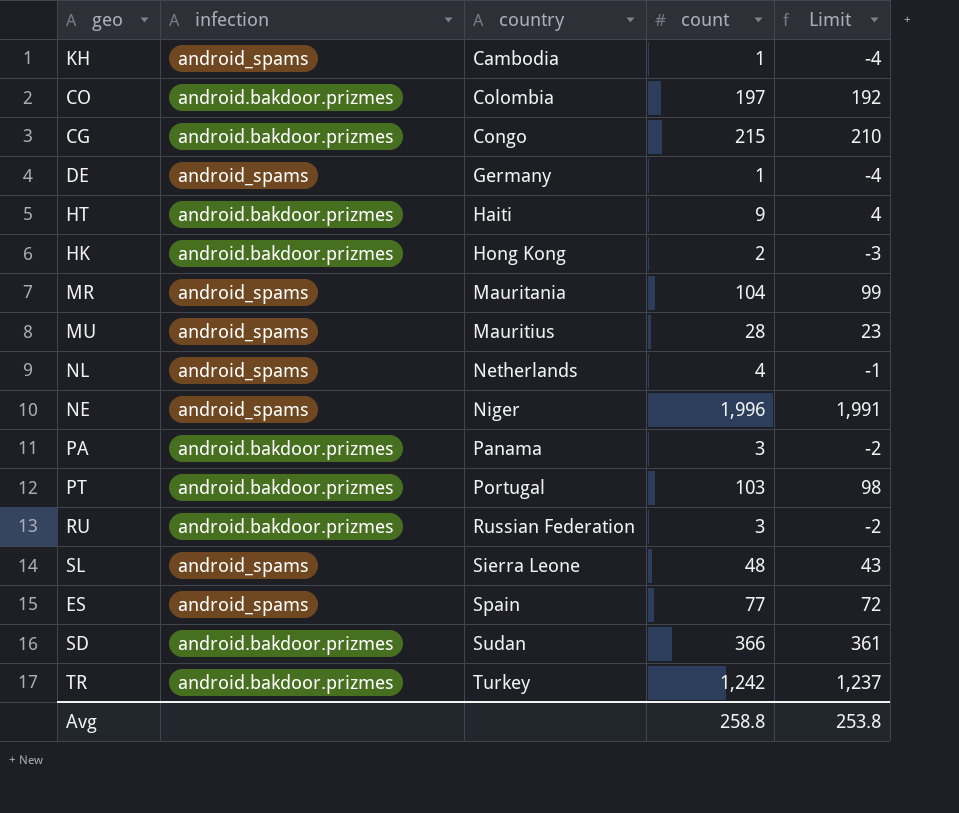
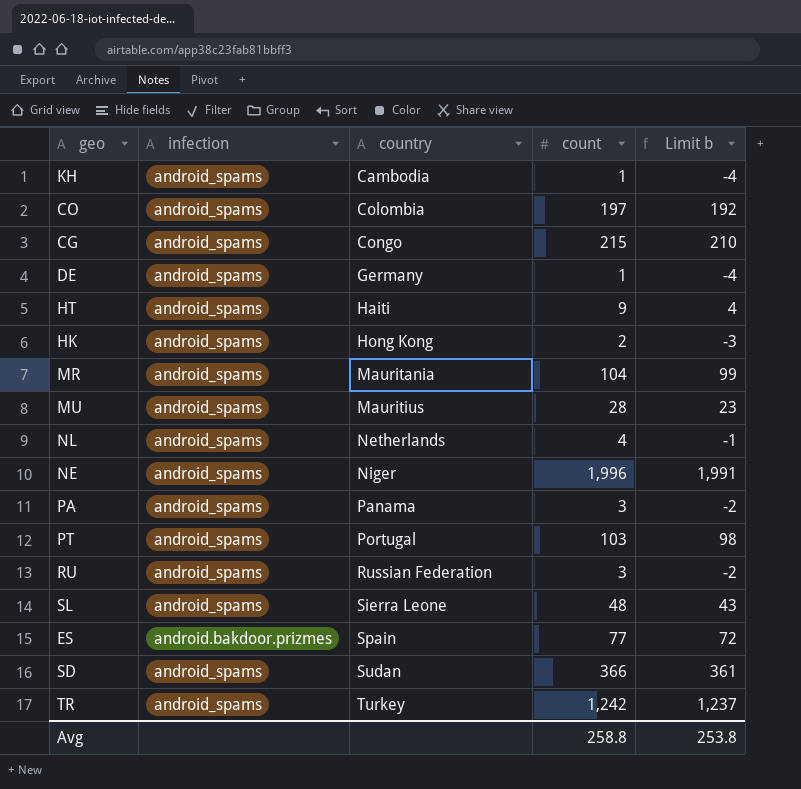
column name: Limit -> Limit b
CO | infection: android.bakdoor.prizmes -> android_spams
CG | infection: android.bakdoor.prizmes -> android_spams
HT | infection: android.bakdoor.prizmes -> android_spams
HK | infection: android.bakdoor.prizmes -> android_spams
PA | infection: android.bakdoor.prizmes -> android_spams
PT | infection: android.bakdoor.prizmes -> android_spams
RU | infection: android.bakdoor.prizmes -> android_spams
ES | infection: android_spams -> android.bakdoor.prizmes
SD | infection: android.bakdoor.prizmes -> android_spams
TR | infection: android.bakdoor.prizmes -> android_spams

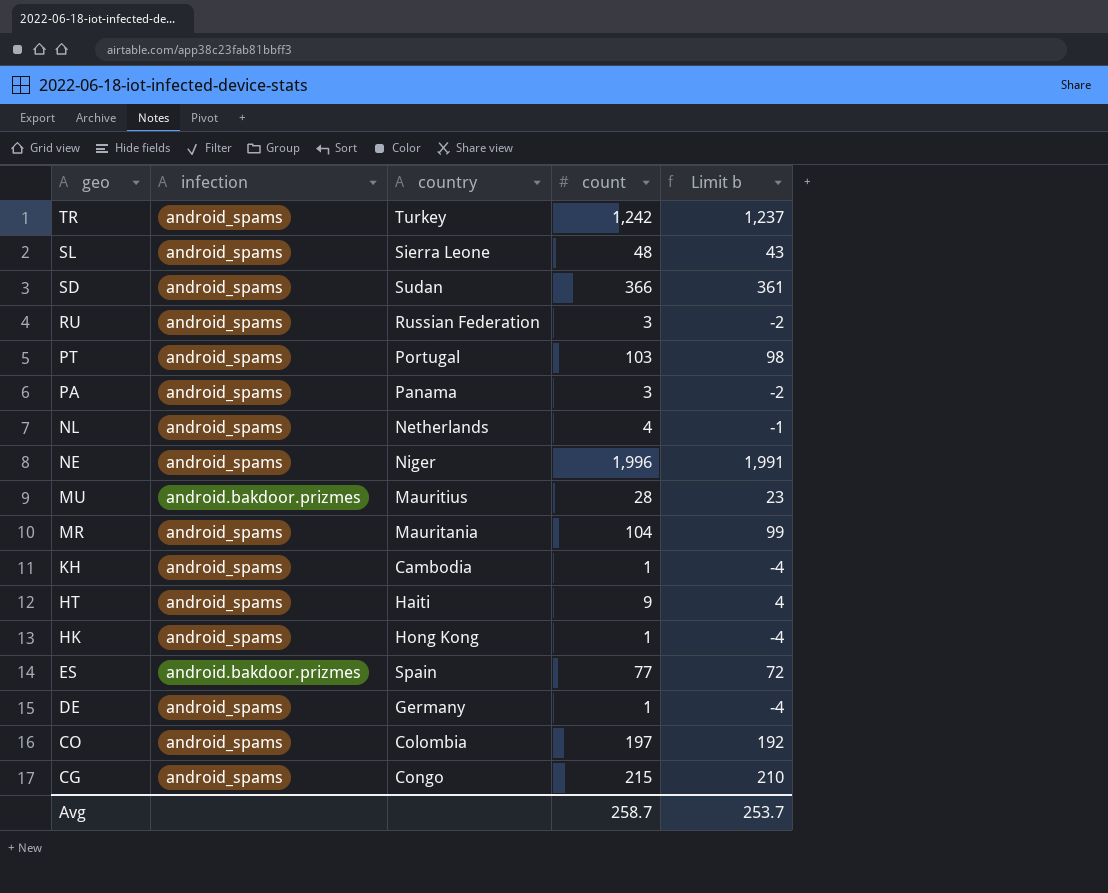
row order: country ascending -> geo descending
MU | infection: android_spams -> android.bakdoor.prizmes
HK | count: 2 -> 1
HK | Limit b: -3 -> -4
Avg | count: 258.8 -> 258.7
Avg | Limit b: 253.8 -> 253.7

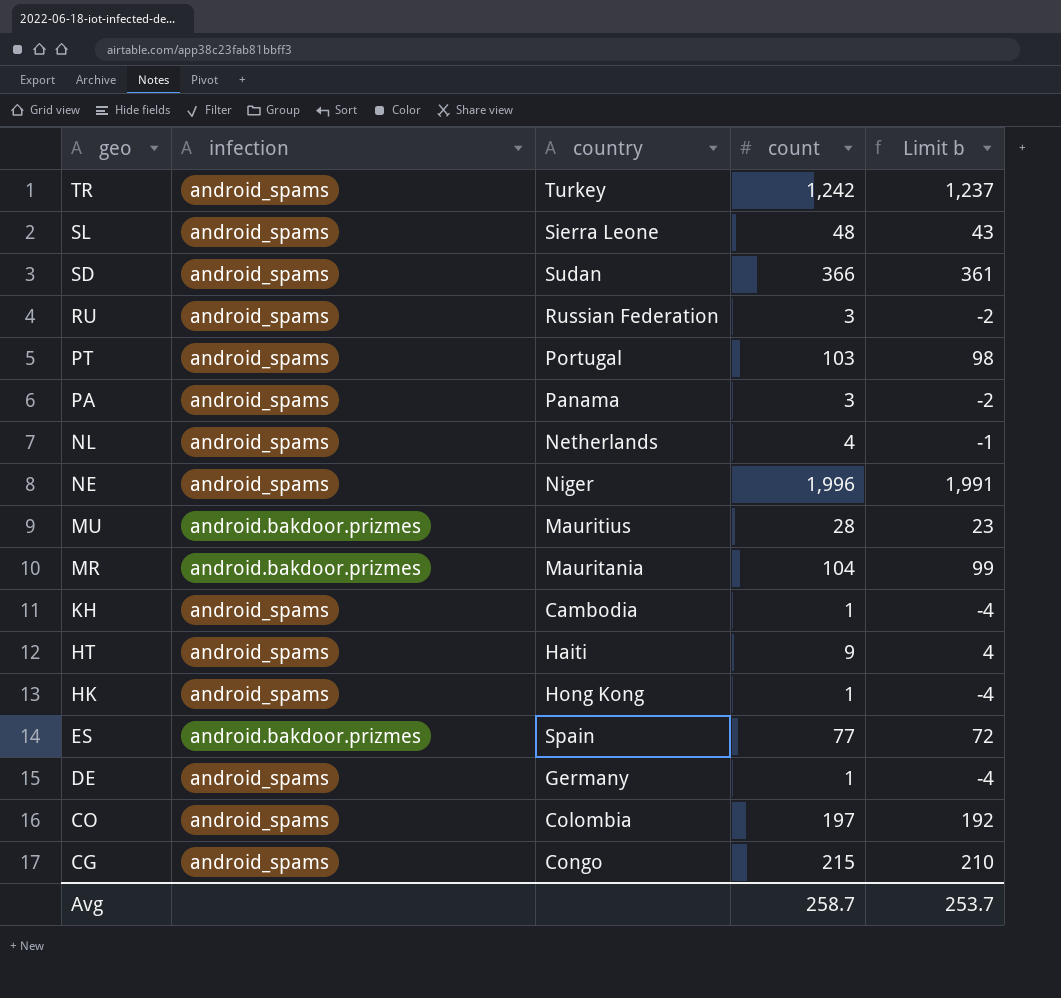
MR | infection: android_spams -> android.bakdoor.prizmes

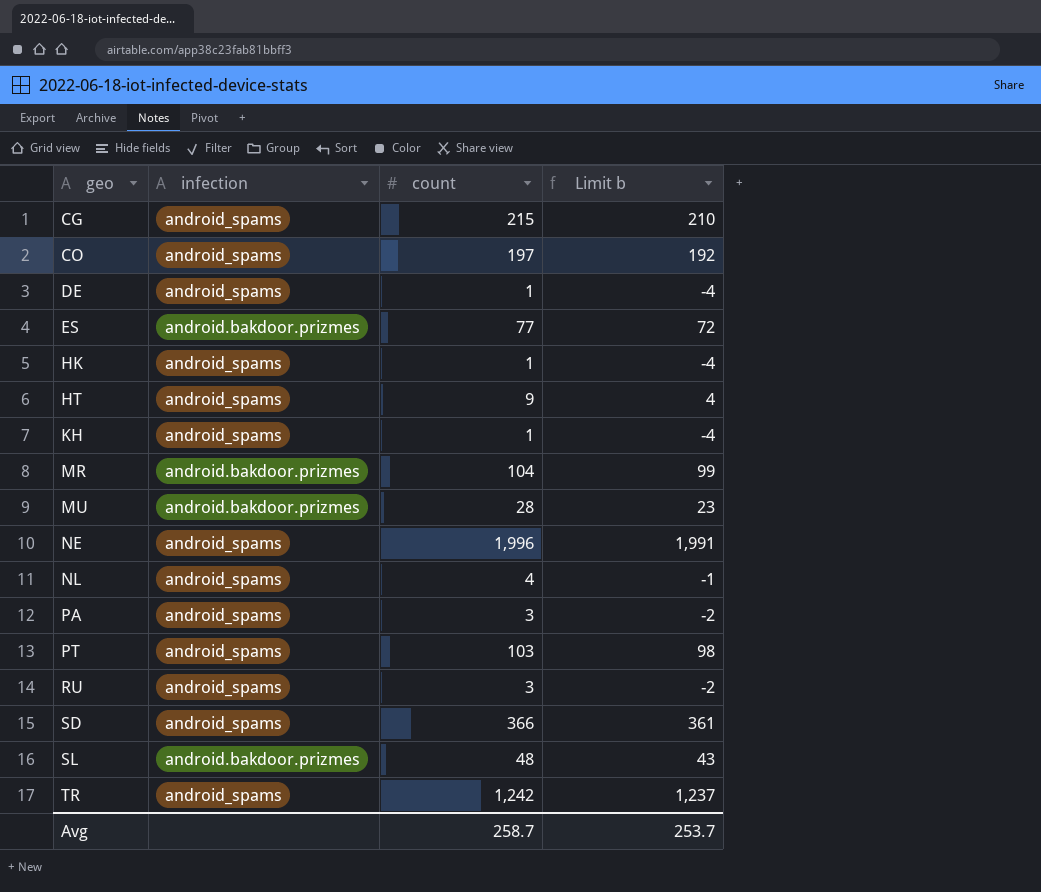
row order: geo descending -> geo ascending
column country | position: 3 -> none
SL | infection: android_spams -> android.bakdoor.prizmes

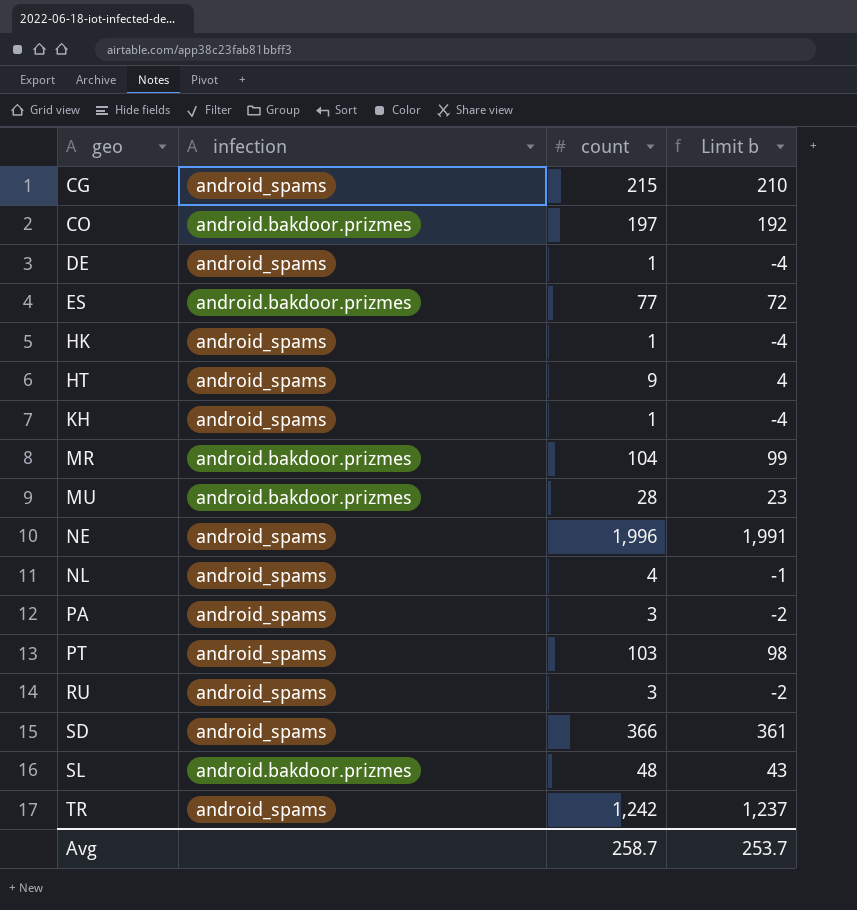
CO | infection: android_spams -> android.bakdoor.prizmes

